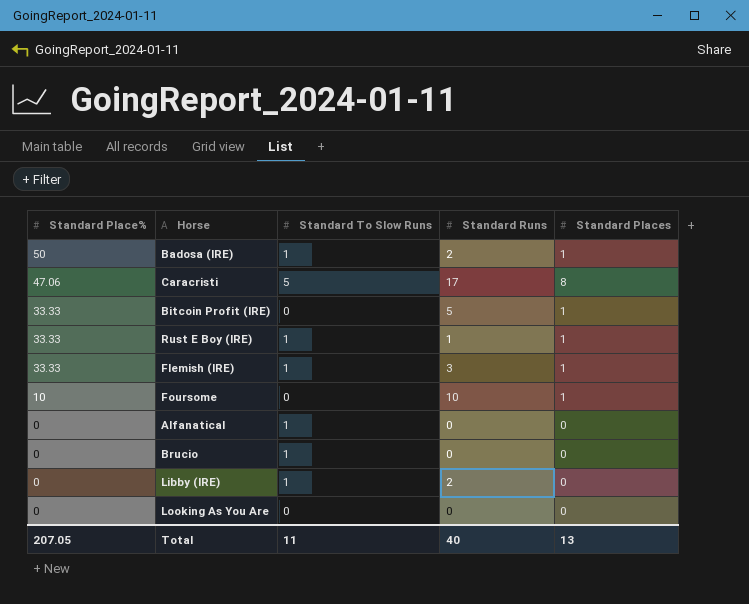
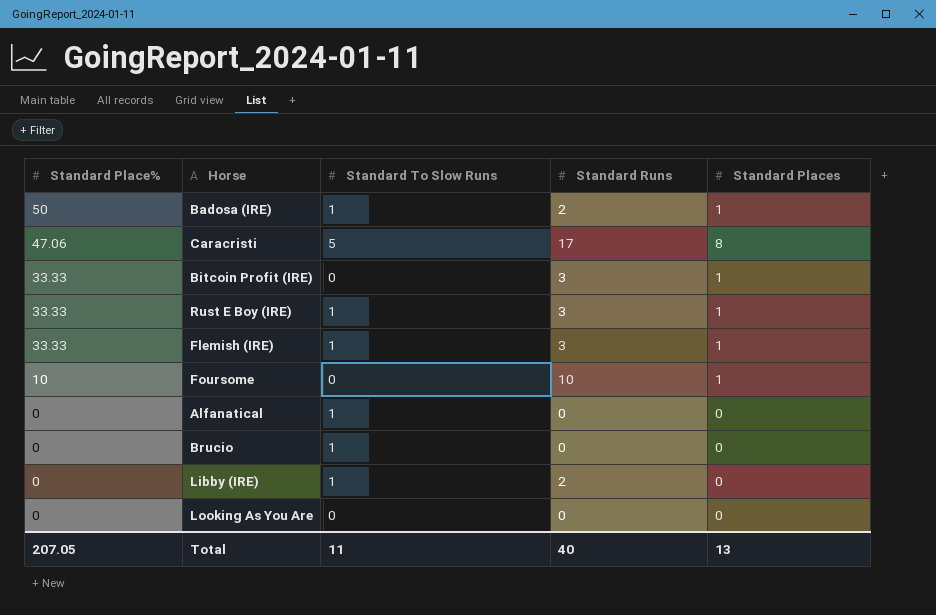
Bitcoin Profit (IRE) | Standard Runs: 5 -> 3
Rust E Boy (IRE) | Standard Runs: 1 -> 3

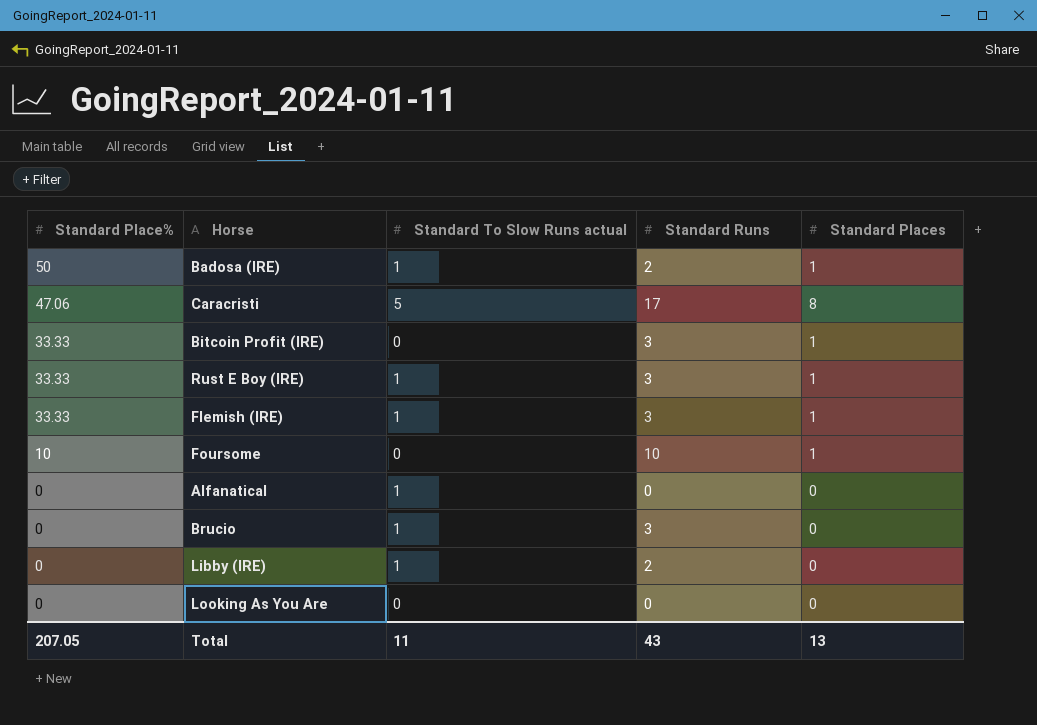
column name: Standard To Slow Runs -> Standard To Slow Runs actual
Brucio | Standard Runs: 0 -> 3
Total | Standard Runs: 40 -> 43

